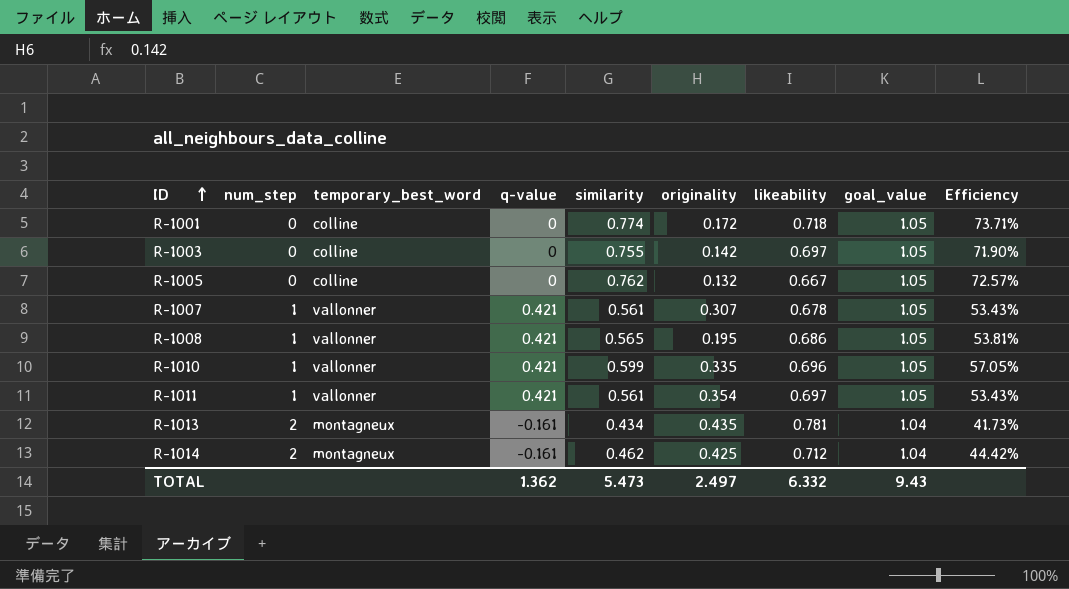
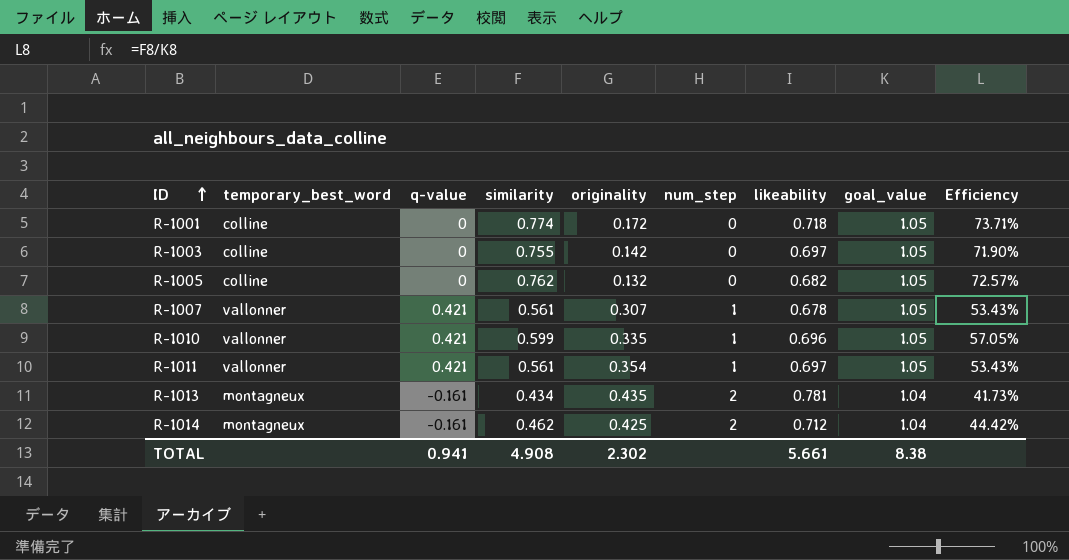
column num_step | position: 2 -> 6
row R-1008: 1 | vallonner | 0.421 | 0.565 | 0.195 | 0.686 | 1.05 | 53.81% -> none
R-1005 | likeability: 0.667 -> 0.682
TOTAL | q-value: 1.362 -> 0.941
TOTAL | similarity: 5.473 -> 4.908
TOTAL | originality: 2.497 -> 2.302
TOTAL | likeability: 6.332 -> 5.661
TOTAL | goal_value: 9.43 -> 8.38

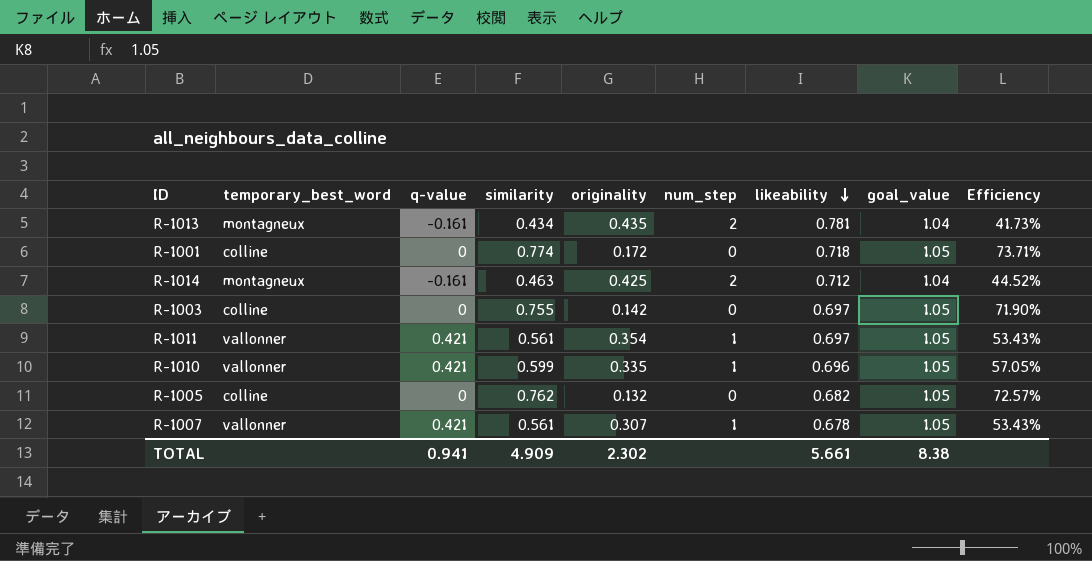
row order: ID ascending -> likeability descending
R-1014 | similarity: 0.462 -> 0.463
R-1014 | Efficiency: 44.42% -> 44.52%
TOTAL | similarity: 4.908 -> 4.909

